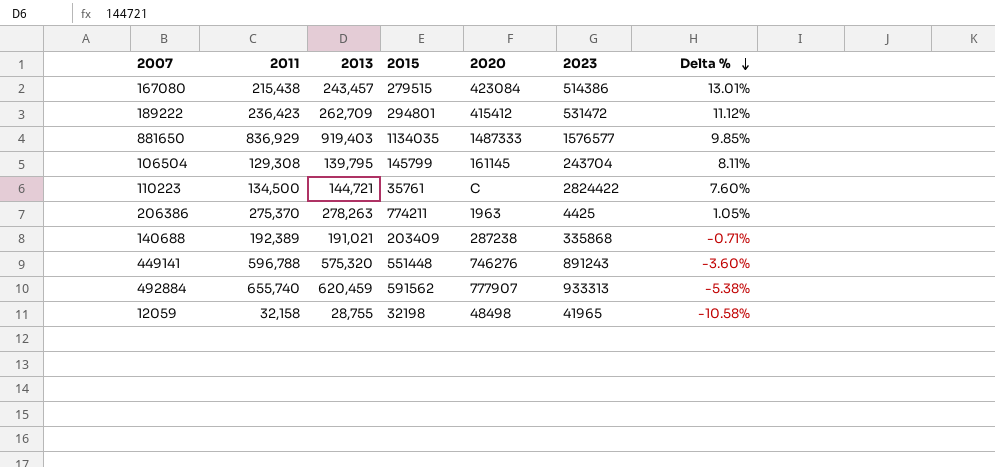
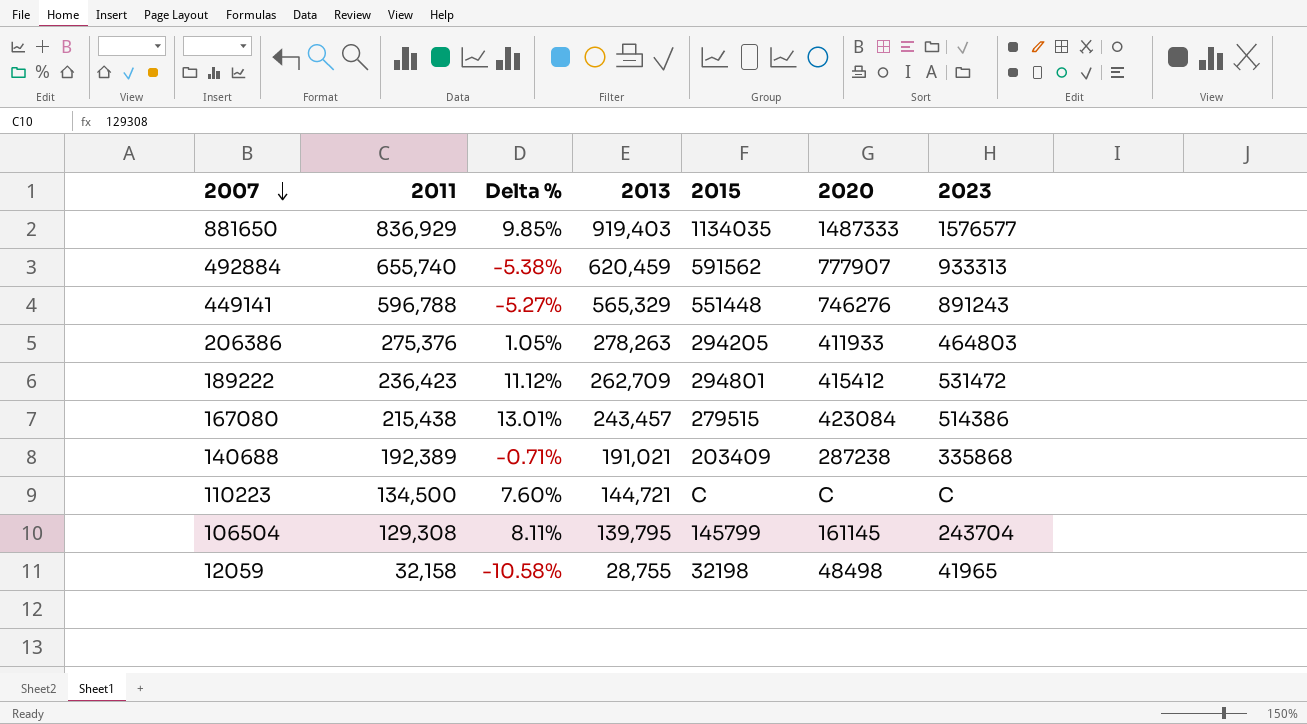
row order: Delta % descending -> 2007 descending
column Delta % | position: 7 -> 3
449141 | Delta %: -3.60% -> -5.27%
449141 | 2013: 575,320 -> 565,329
206386 | 2011: 275,370 -> 275,376
206386 | 2015: 774211 -> 294205
206386 | 2020: 1963 -> 411933
206386 | 2023: 4425 -> 464803
110223 | 2015: 35761 -> C
110223 | 2023: 2824422 -> C

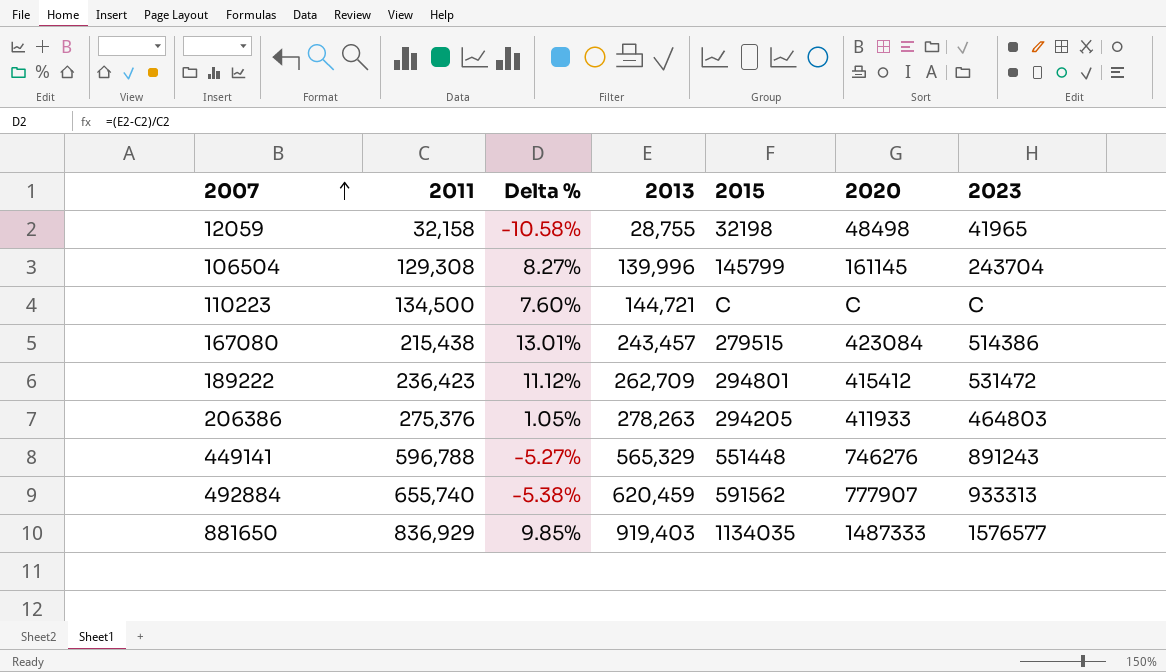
row order: 2007 descending -> 2007 ascending
row 140688: 192,389 | -0.71% | 191,021 | 203409 | 287238 | 335868 -> none
106504 | Delta %: 8.11% -> 8.27%
106504 | 2013: 139,795 -> 139,996

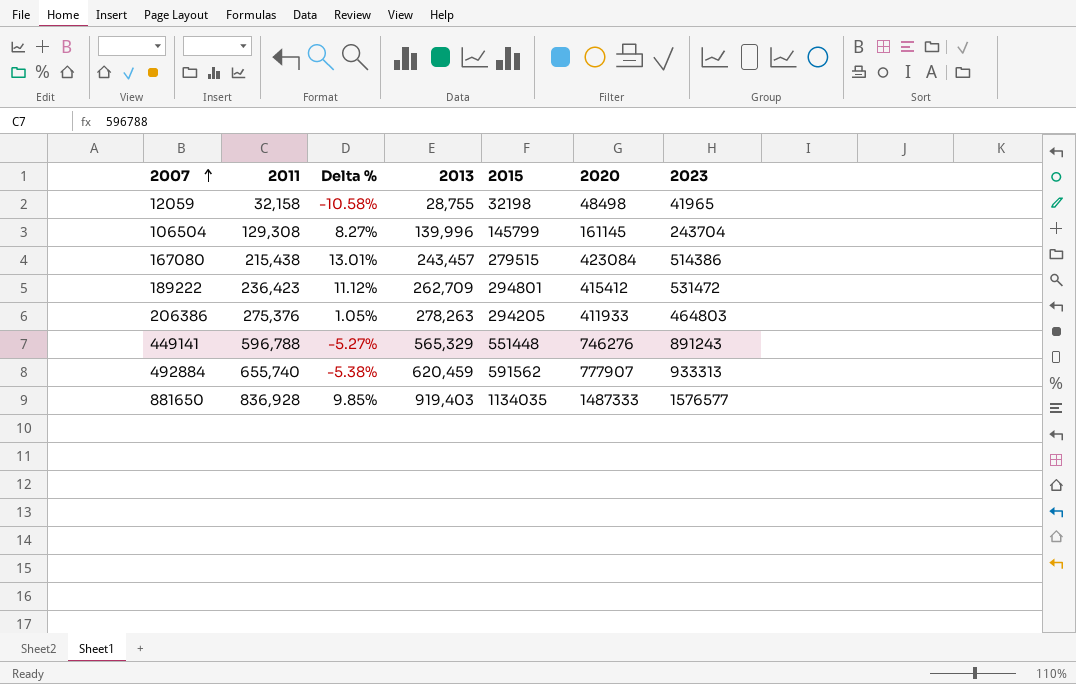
row 110223: 134,500 | 7.60% | 144,721 | C | C | C -> none
881650 | 2011: 836,929 -> 836,928

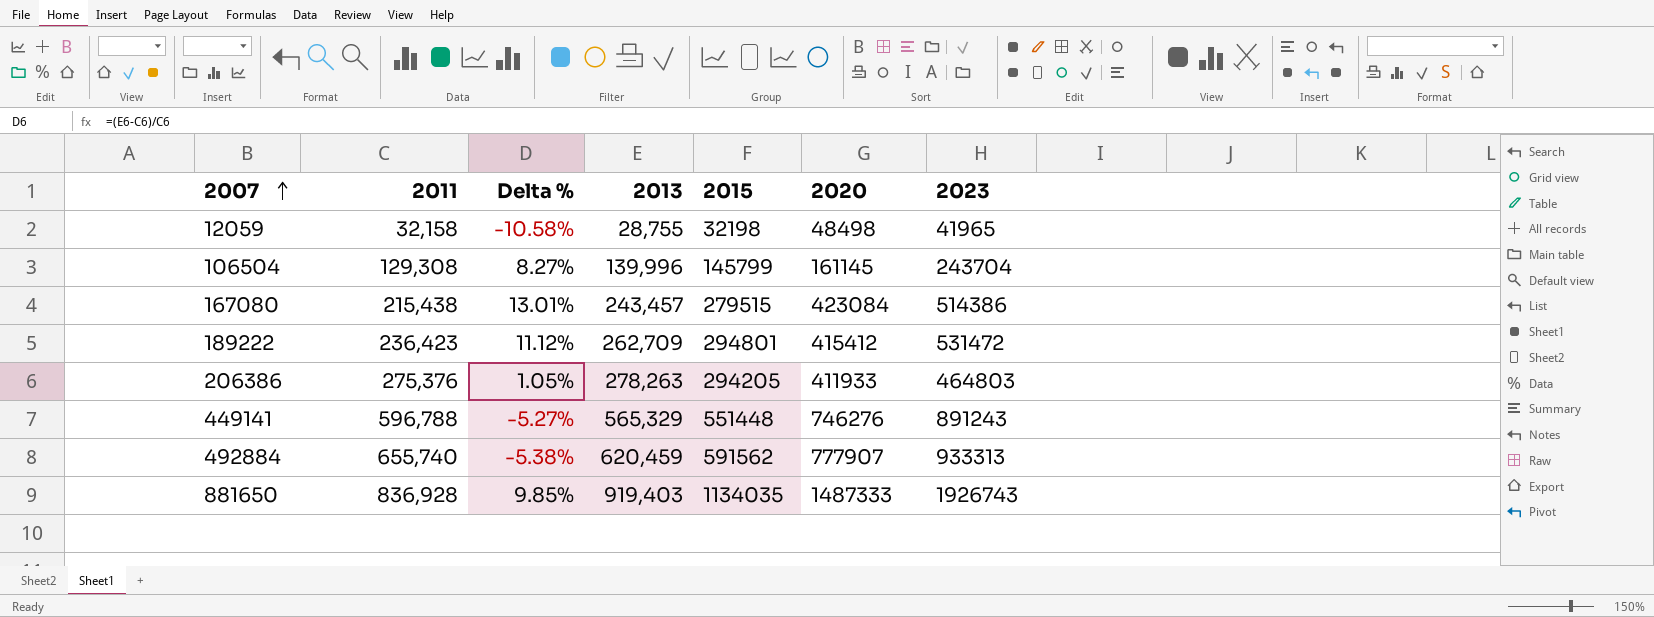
881650 | 2023: 1576577 -> 1926743

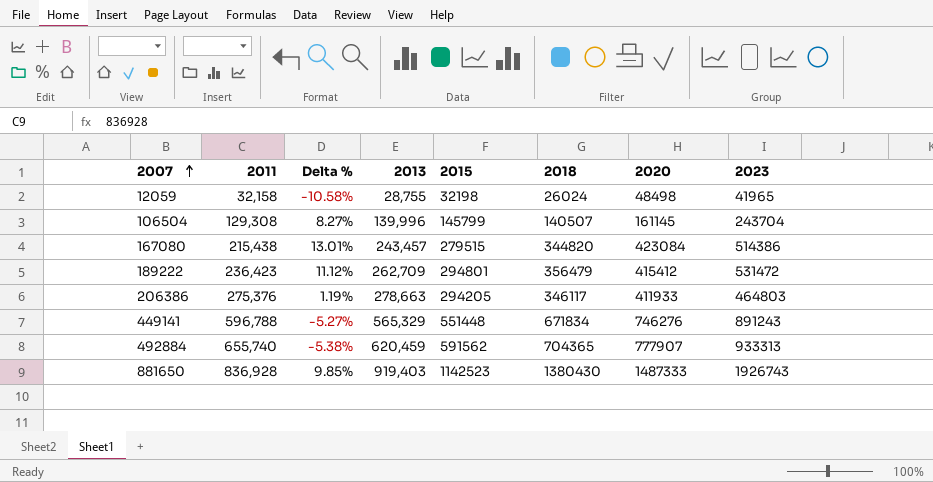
column 2018 | position: none -> 6
206386 | Delta %: 1.05% -> 1.19%
206386 | 2013: 278,263 -> 278,663
881650 | 2015: 1134035 -> 1142523

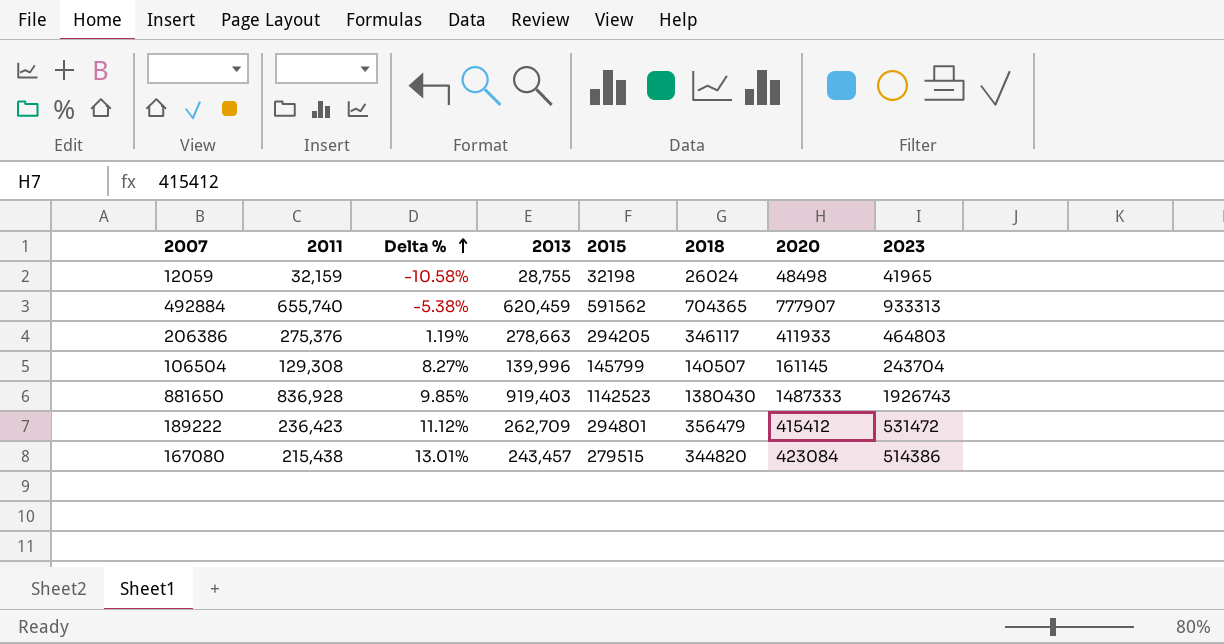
row order: 2007 ascending -> Delta % ascending
row 449141: 596,788 | -5.27% | 565,329 | 551448 | 671834 | 746276 | 891243 -> none
12059 | 2011: 32,158 -> 32,159

